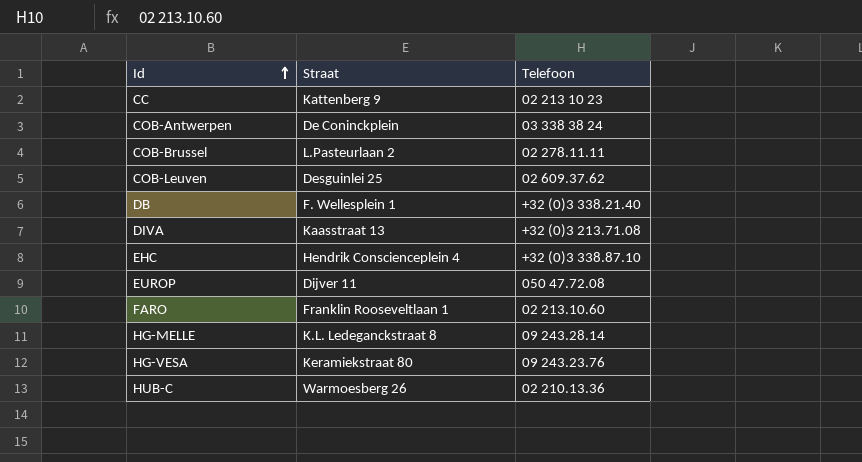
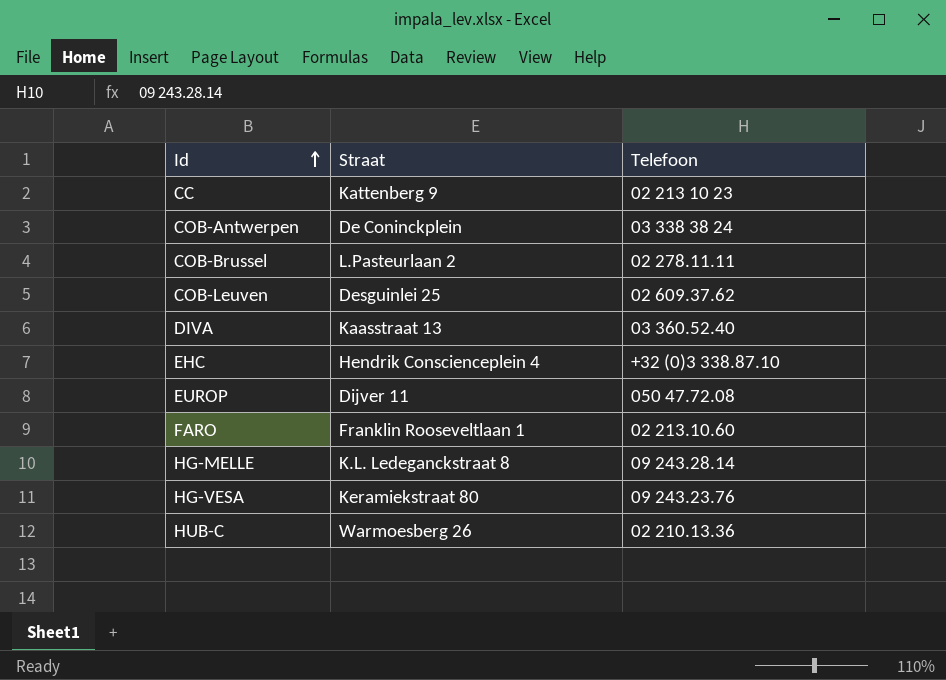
row DB: F. Wellesplein 1 | +32 (0)3 338.21.40 -> none
DIVA | Telefoon: +32 (0)3 213.71.08 -> 03 360.52.40

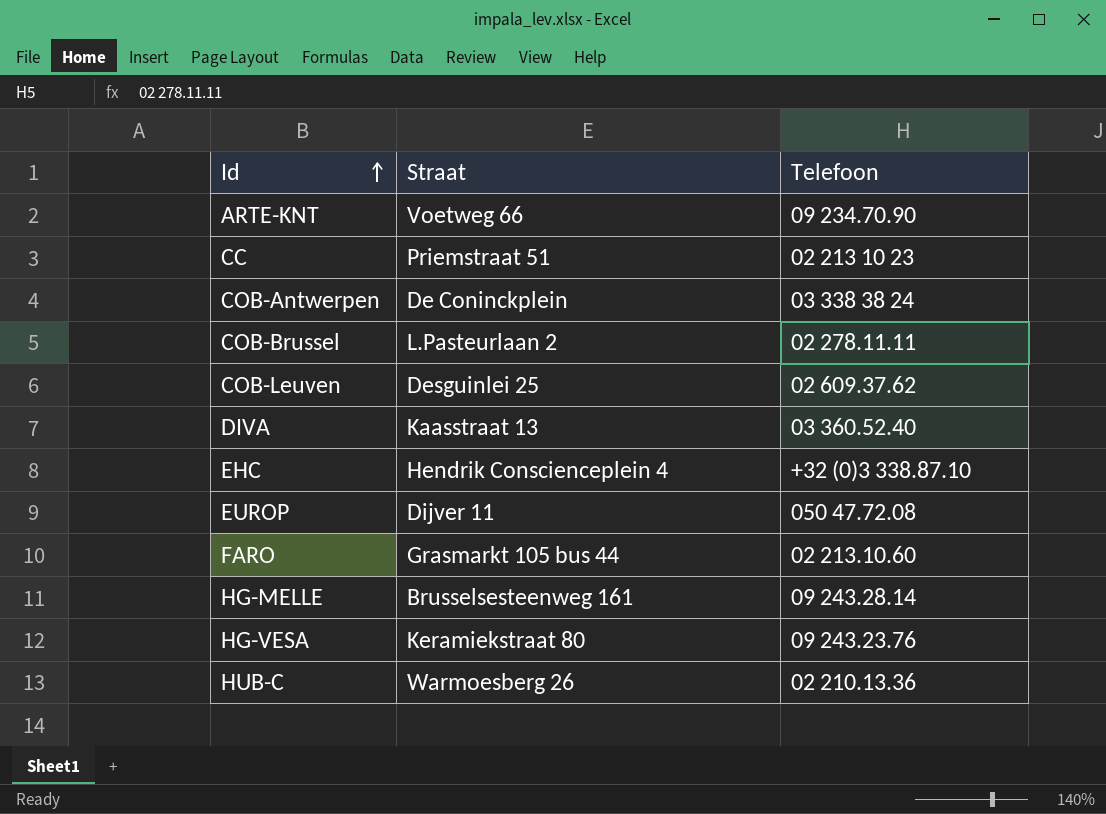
row ARTE-KNT: none -> Voetweg 66 | 09 234.70.90
CC | Straat: Kattenberg 9 -> Priemstraat 51
FARO | Straat: Franklin Rooseveltlaan 1 -> Grasmarkt 105 bus 44
HG-MELLE | Straat: K.L. Ledeganckstraat 8 -> Brusselsesteenweg 161

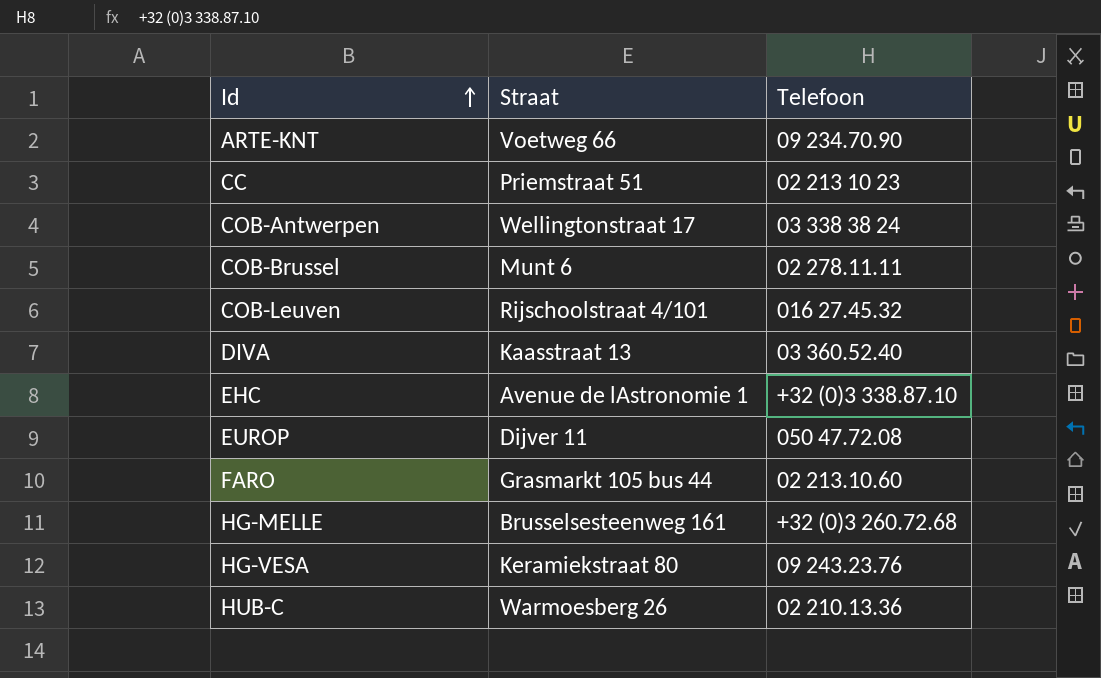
COB-Antwerpen | Straat: De Coninckplein -> Wellingtonstraat 17
COB-Brussel | Straat: L.Pasteurlaan 2 -> Munt 6
COB-Leuven | Straat: Desguinlei 25 -> Rijschoolstraat 4/101
COB-Leuven | Telefoon: 02 609.37.62 -> 016 27.45.32
EHC | Straat: Hendrik Conscienceplein 4 -> Avenue de lAstronomie 1
HG-MELLE | Telefoon: 09 243.28.14 -> +32 (0)3 260.72.68

